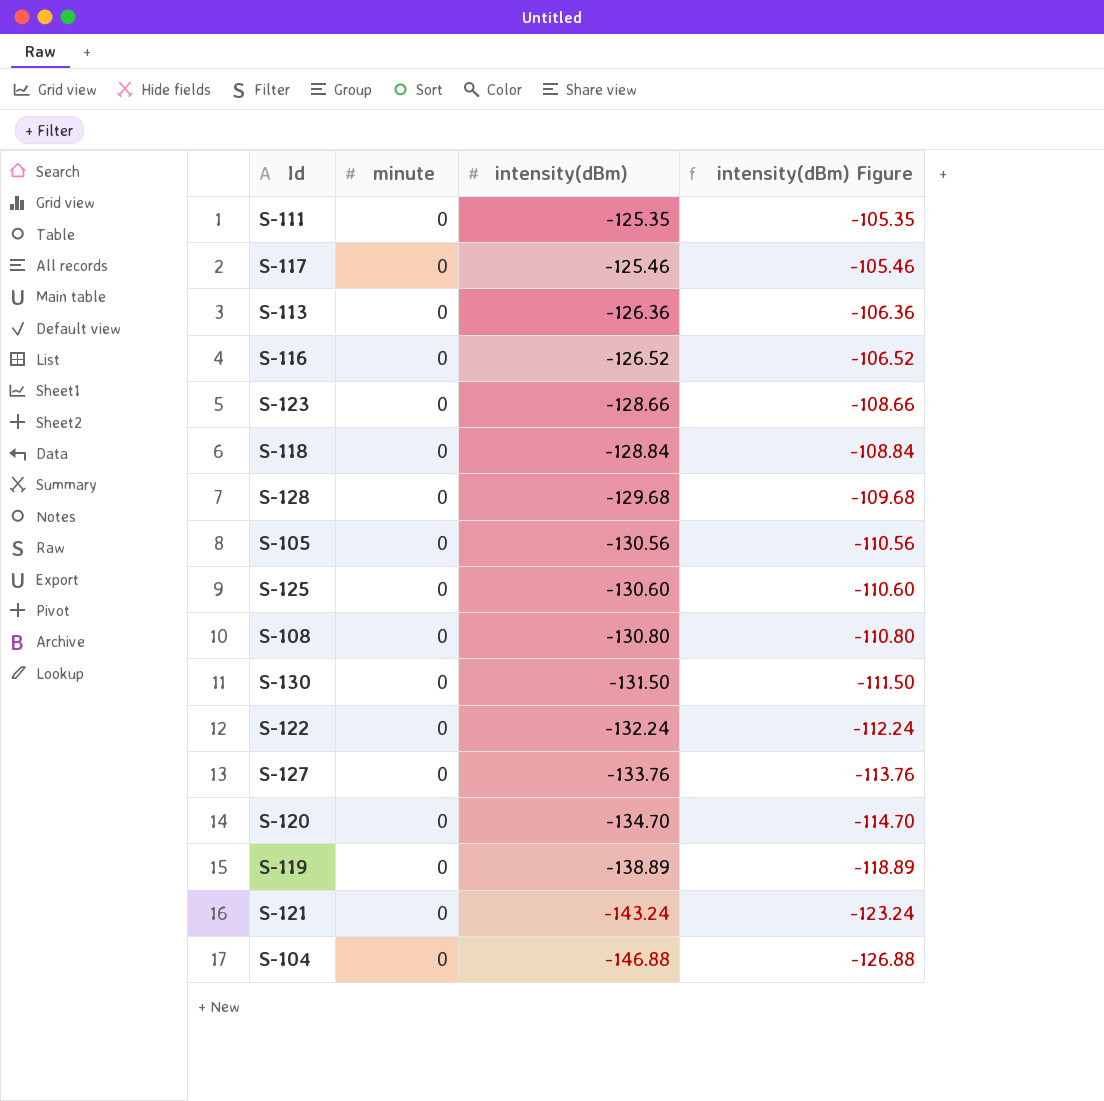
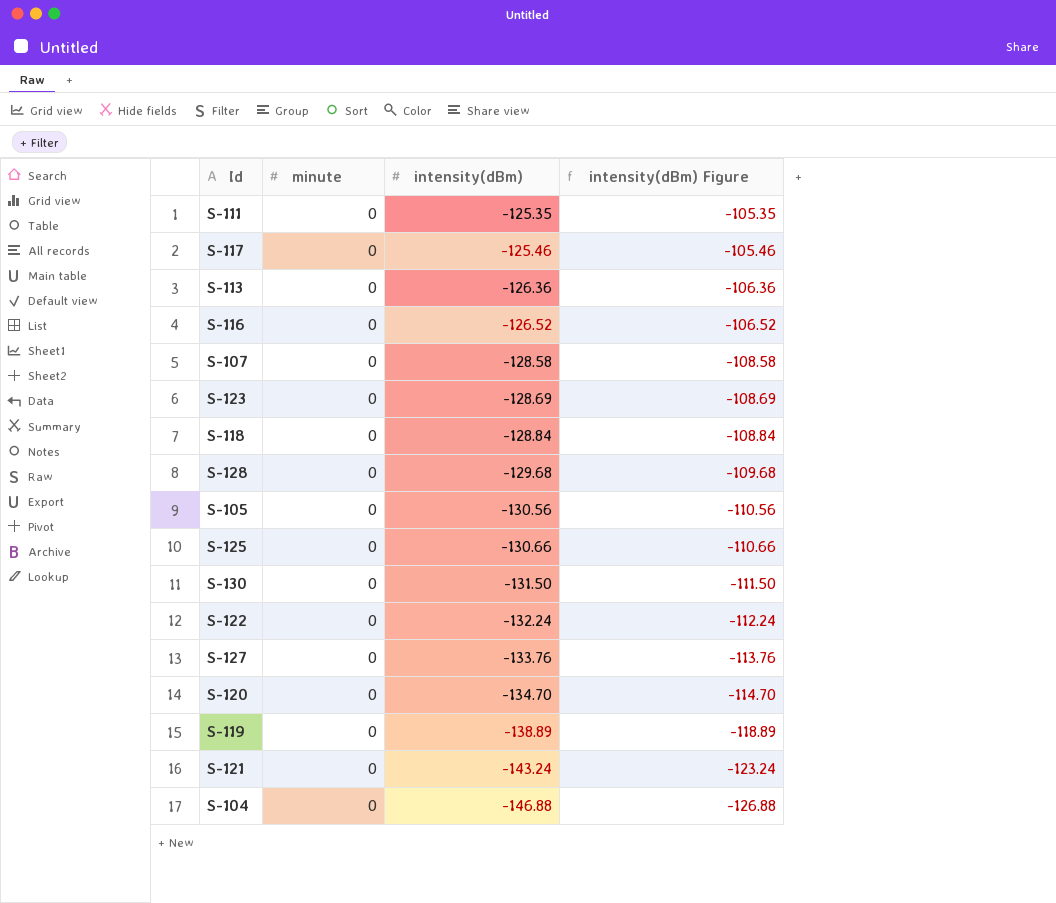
row S-108: 0 | -130.80 | -110.80 -> none
row S-107: none -> 0 | -128.58 | -108.58
S-123 | intensity(dBm): -128.66 -> -128.69
S-123 | intensity(dBm) Figure: -108.66 -> -108.69
S-125 | intensity(dBm): -130.60 -> -130.66
S-125 | intensity(dBm) Figure: -110.60 -> -110.66

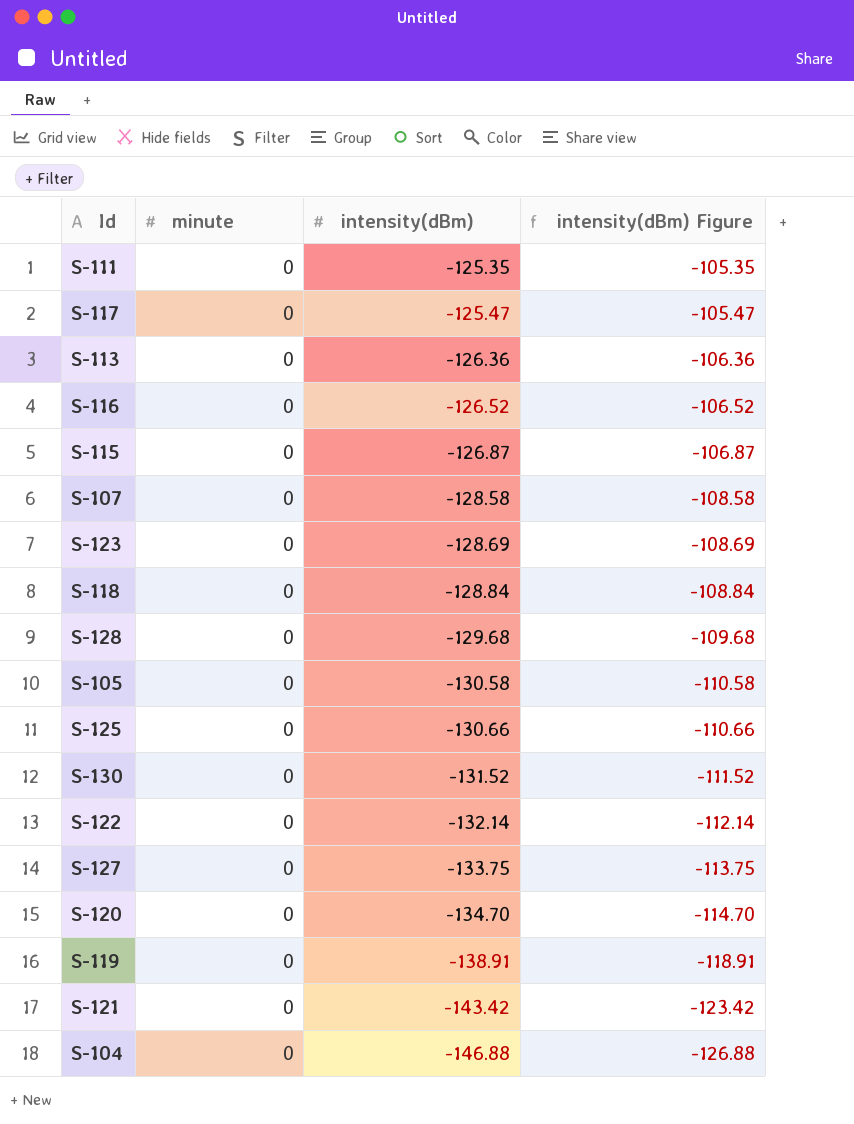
S-117 | intensity(dBm): -125.46 -> -125.47
S-117 | intensity(dBm) Figure: -105.46 -> -105.47
row S-115: none -> 0 | -126.87 | -106.87
S-105 | intensity(dBm): -130.56 -> -130.58
S-105 | intensity(dBm) Figure: -110.56 -> -110.58
S-130 | intensity(dBm): -131.50 -> -131.52
S-130 | intensity(dBm) Figure: -111.50 -> -111.52
S-122 | intensity(dBm): -132.24 -> -132.14
S-122 | intensity(dBm) Figure: -112.24 -> -112.14
S-127 | intensity(dBm): -133.76 -> -133.75
S-127 | intensity(dBm) Figure: -113.76 -> -113.75
S-119 | intensity(dBm): -138.89 -> -138.91
S-119 | intensity(dBm) Figure: -118.89 -> -118.91
S-121 | intensity(dBm): -143.24 -> -143.42
S-121 | intensity(dBm) Figure: -123.24 -> -123.42

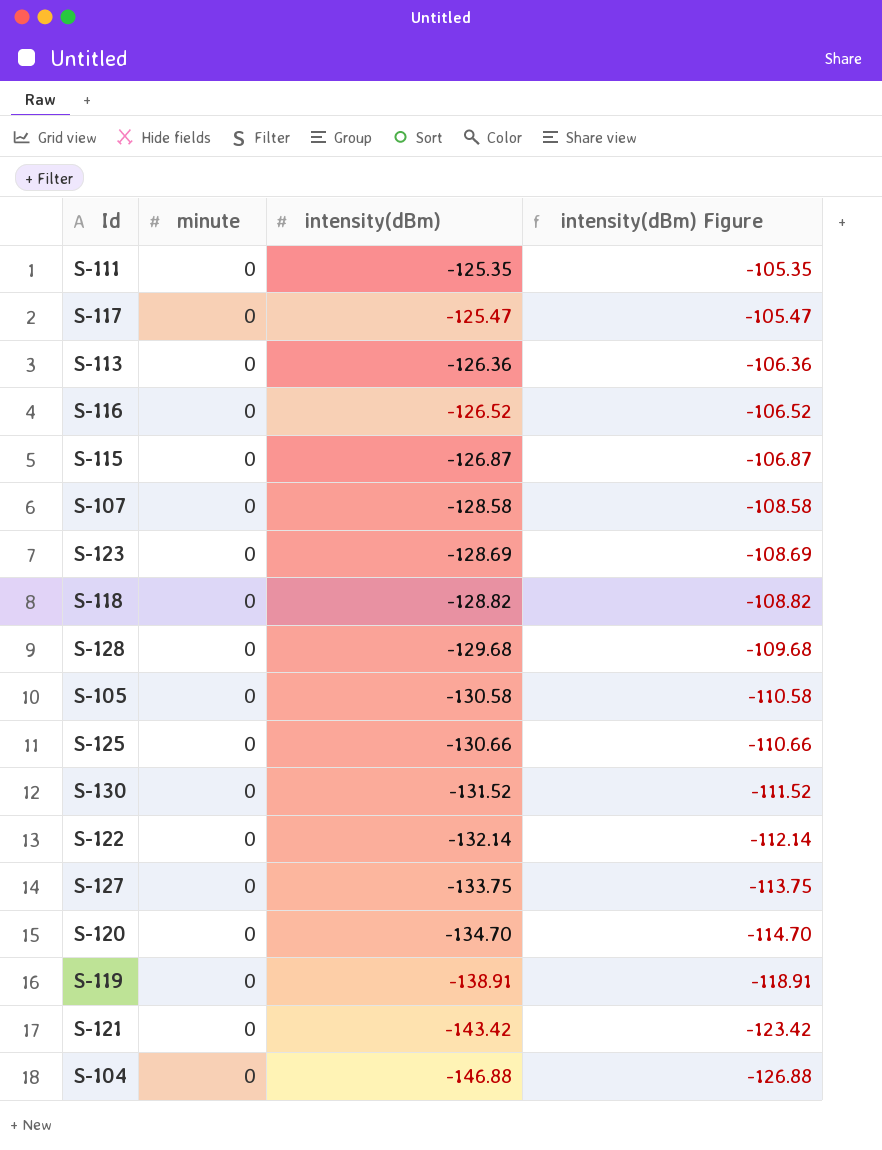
S-118 | intensity(dBm): -128.84 -> -128.82
S-118 | intensity(dBm) Figure: -108.84 -> -108.82

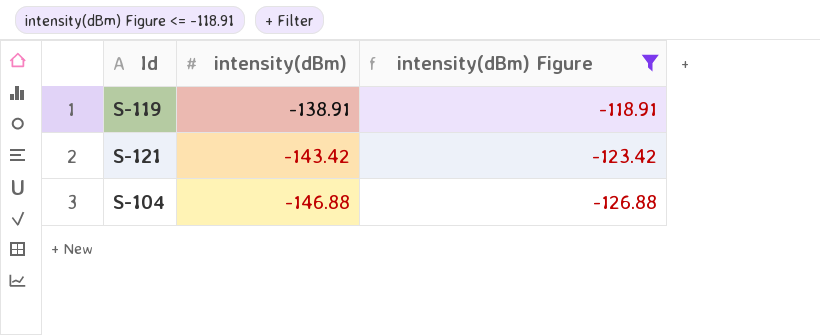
filter: none -> intensity(dBm) Figure <= -118.91
column minute | position: 2 -> none

